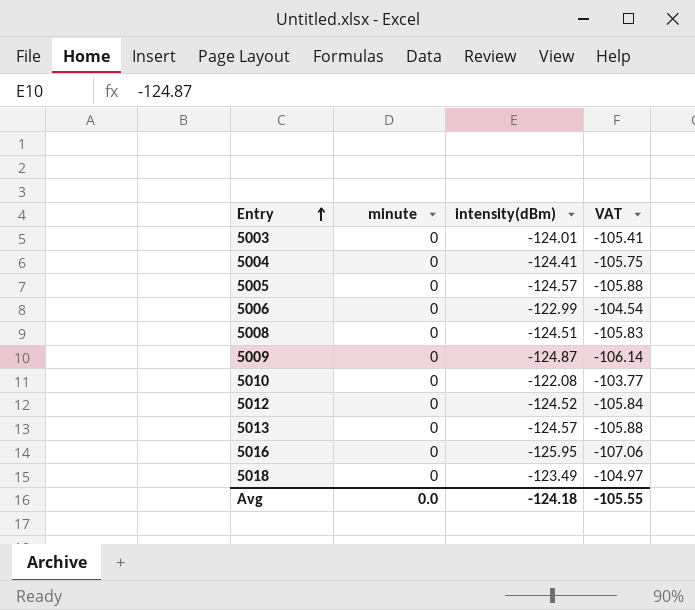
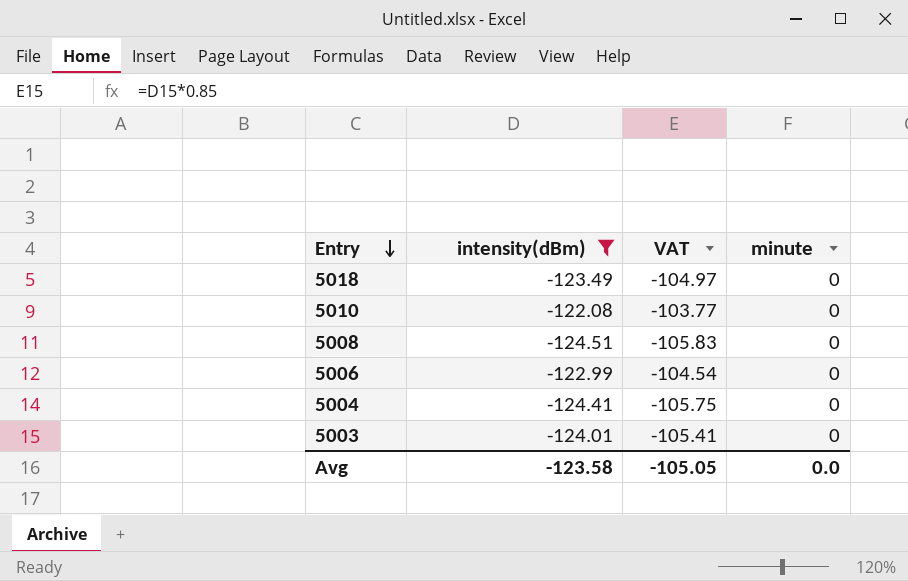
filter: none -> intensity(dBm) >= -124.51
row order: Entry ascending -> Entry descending
column minute | position: 2 -> 4
Avg | intensity(dBm): -124.18 -> -123.58
Avg | VAT: -105.55 -> -105.05

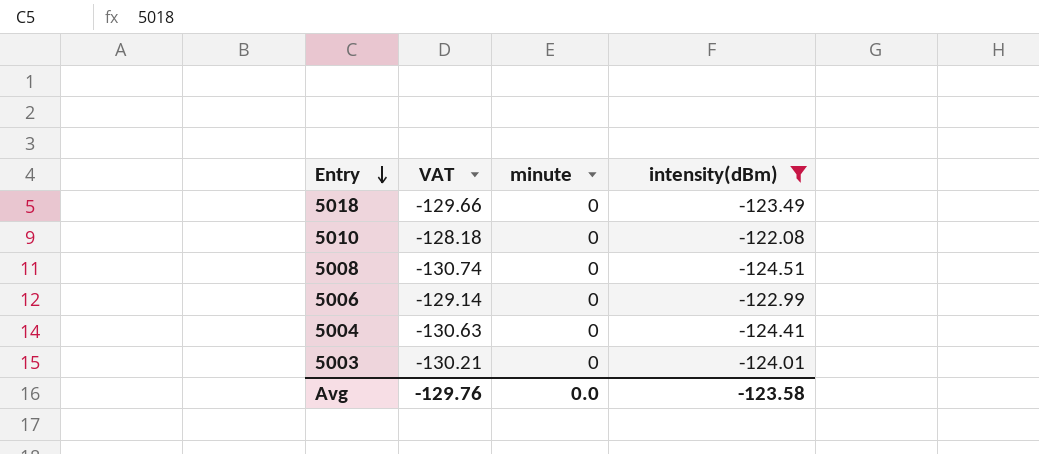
column VAT | formula: [intensity(dBm)] * 0.85 -> [intensity(dBm)] * 1.05
column intensity(dBm) | position: 2 -> 4
Avg | VAT: -105.05 -> -129.76

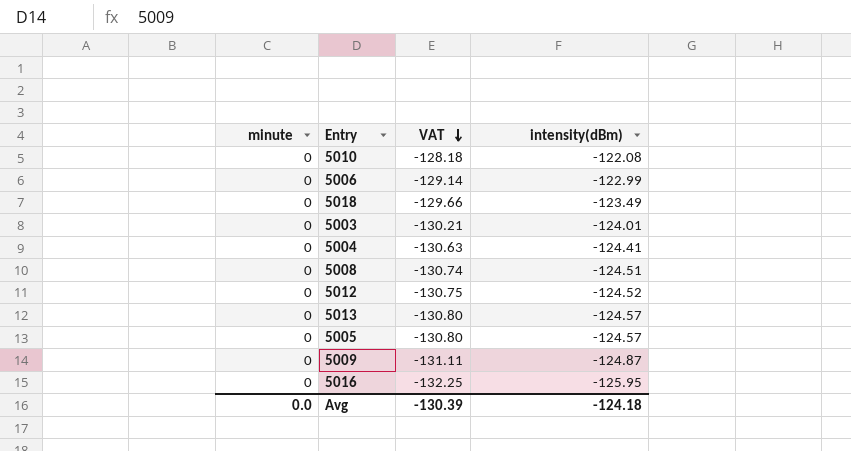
filter: intensity(dBm) >= -124.51 -> none
row order: Entry descending -> VAT descending
column minute | position: 3 -> 1
Avg | VAT: -129.76 -> -130.39
Avg | intensity(dBm): -123.58 -> -124.18

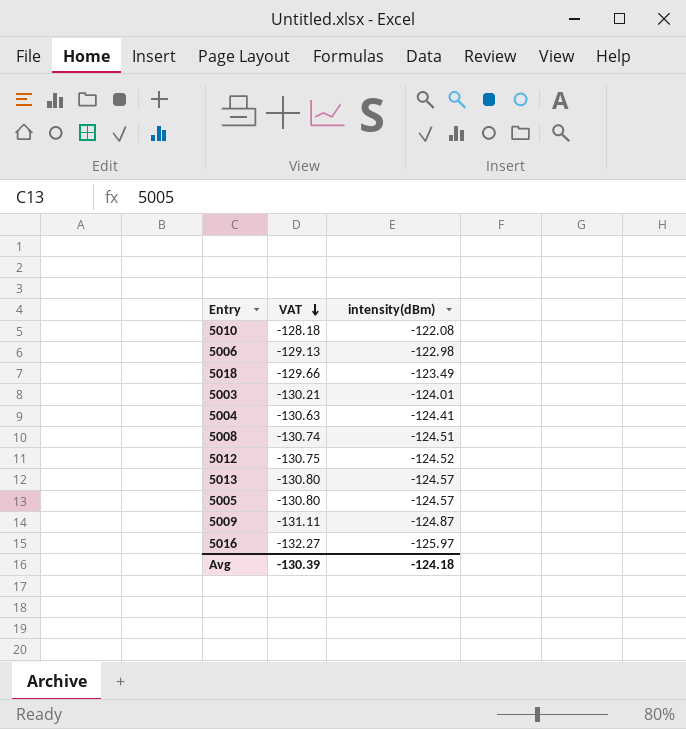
column minute | position: 1 -> none
5006 | VAT: -129.14 -> -129.13
5006 | intensity(dBm): -122.99 -> -122.98
5016 | VAT: -132.25 -> -132.27
5016 | intensity(dBm): -125.95 -> -125.97

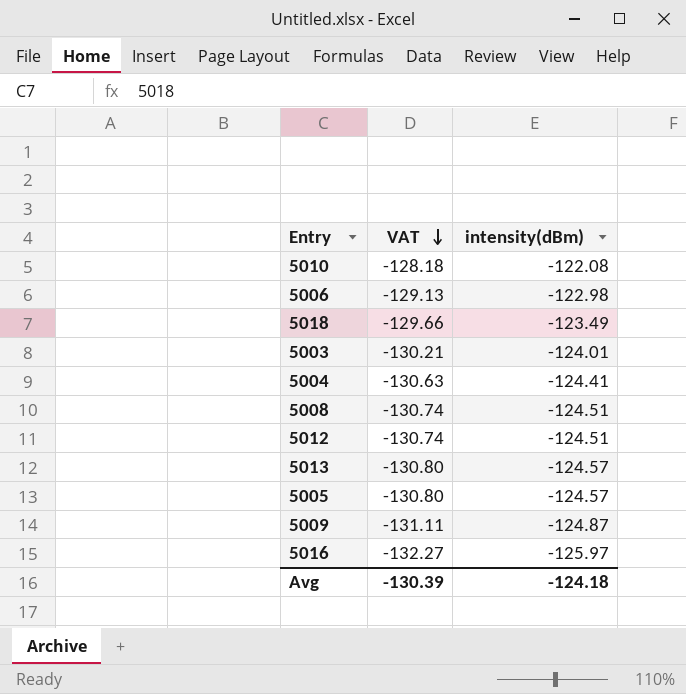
5012 | VAT: -130.75 -> -130.74
5012 | intensity(dBm): -124.52 -> -124.51

